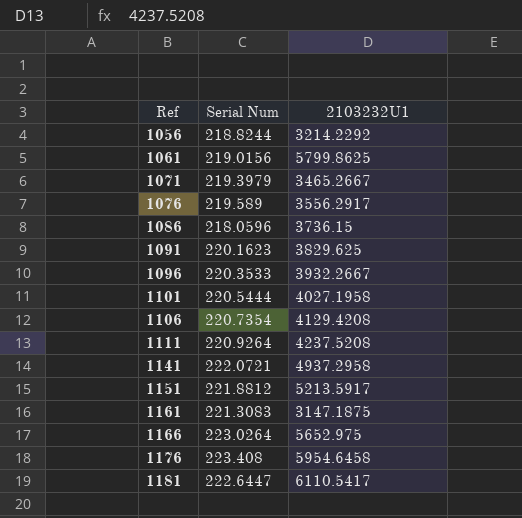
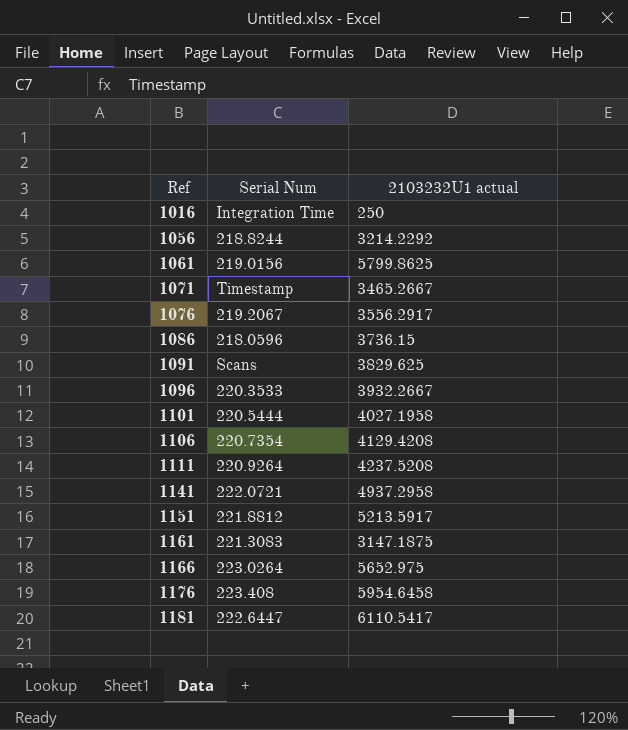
column name: 2103232U1 -> 2103232U1 actual
row 1016: none -> Integration Time | 250
1071 | Serial Num: 219.3979 -> Timestamp
1076 | Serial Num: 219.589 -> 219.2067
1091 | Serial Num: 220.1623 -> Scans

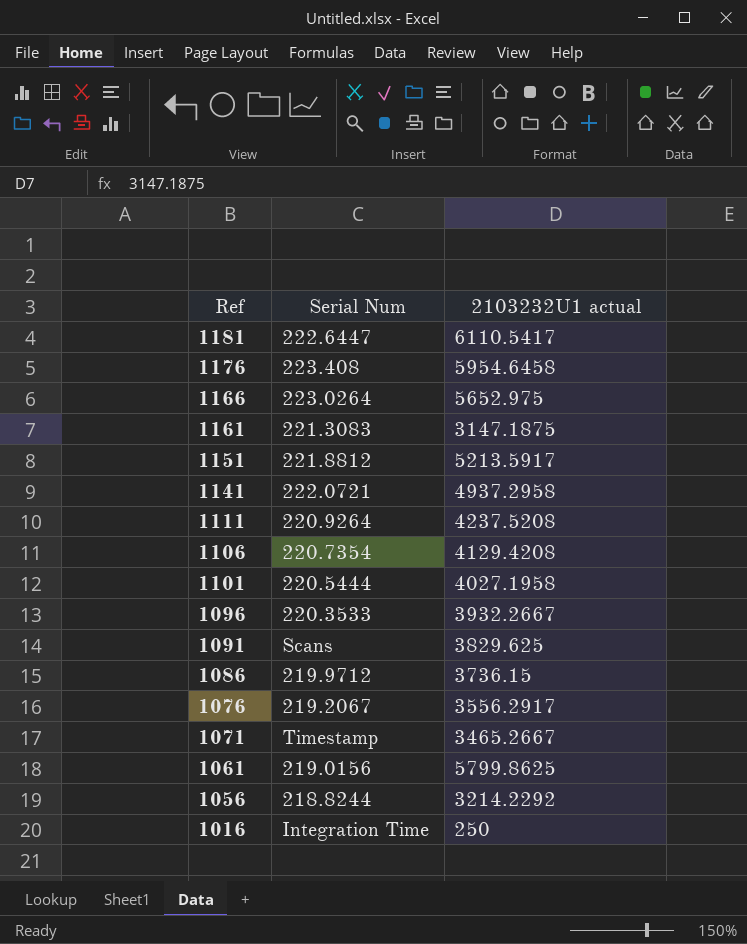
row order: Ref ascending -> Ref descending
1086 | Serial Num: 218.0596 -> 219.9712

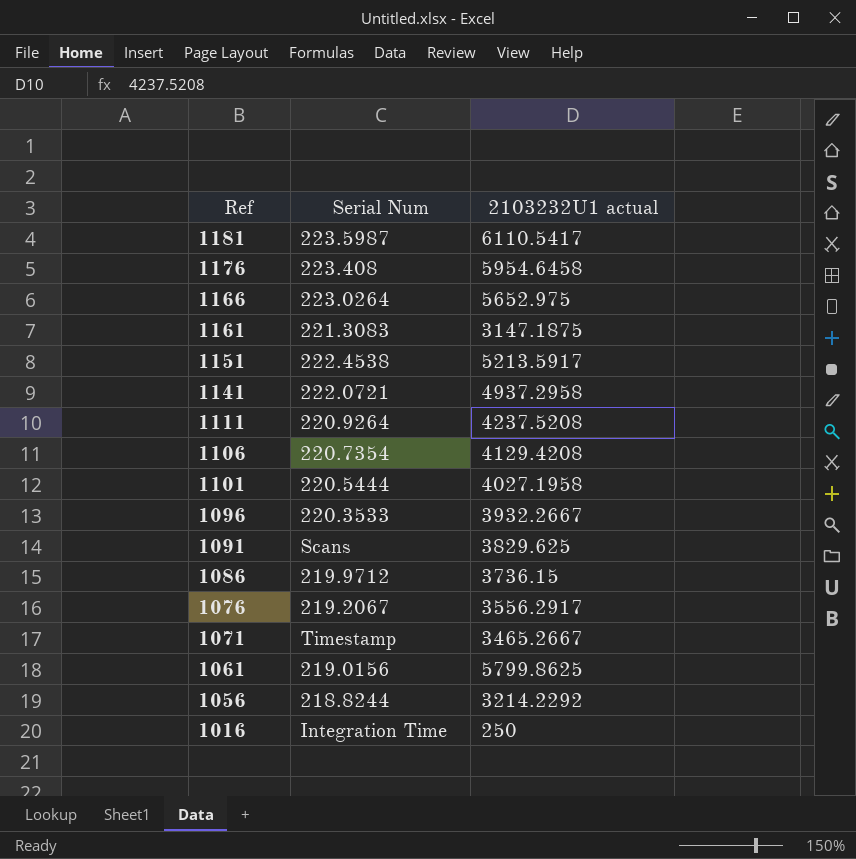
1181 | Serial Num: 222.6447 -> 223.5987
1151 | Serial Num: 221.8812 -> 222.4538

